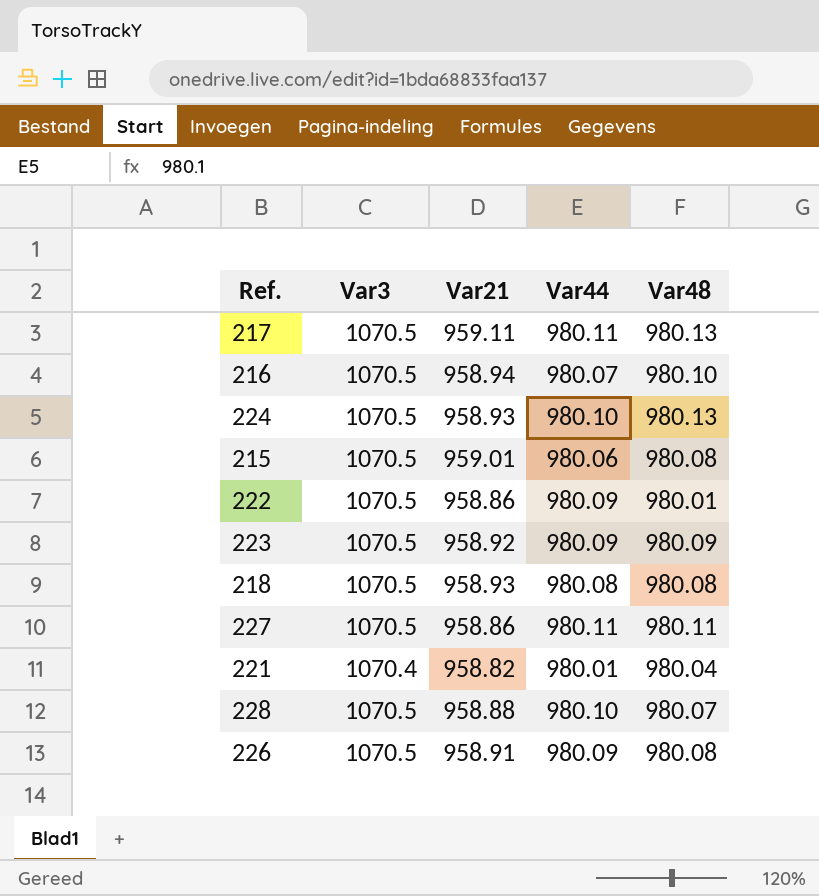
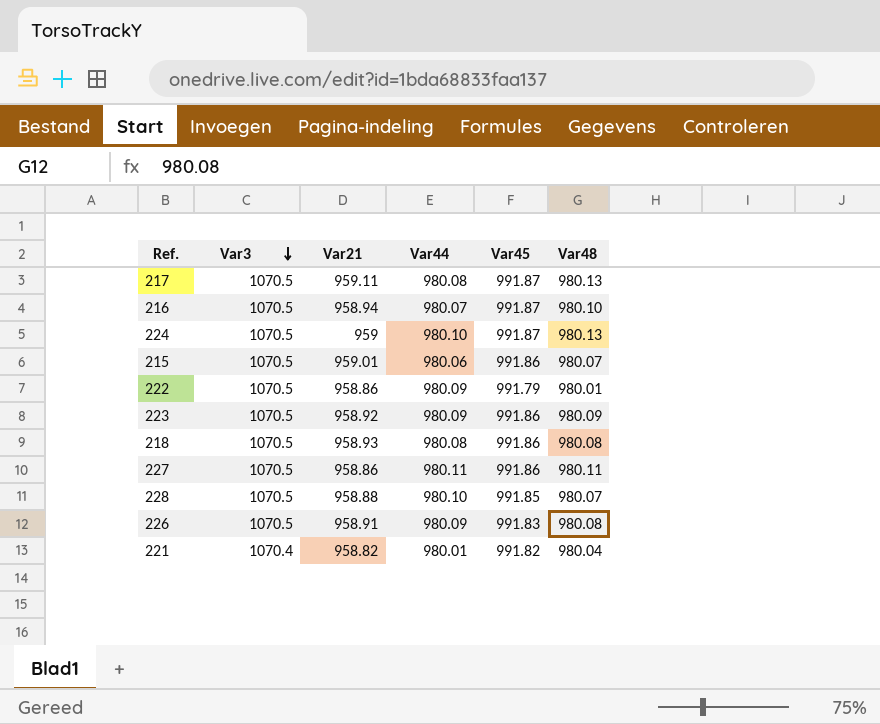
row order: none -> Var3 descending
column Var45 | position: none -> 5
217 | Var44: 980.11 -> 980.08
224 | Var21: 958.93 -> 959
215 | Var48: 980.08 -> 980.07

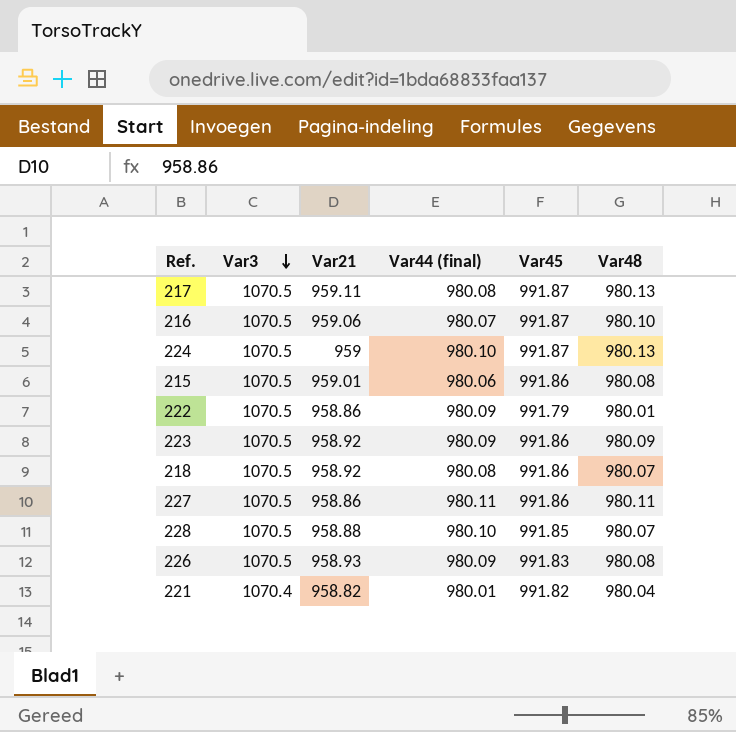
column name: Var44 -> Var44 (final)
216 | Var21: 958.94 -> 959.06
215 | Var48: 980.07 -> 980.08
218 | Var21: 958.93 -> 958.92
218 | Var48: 980.08 -> 980.07
226 | Var21: 958.91 -> 958.93

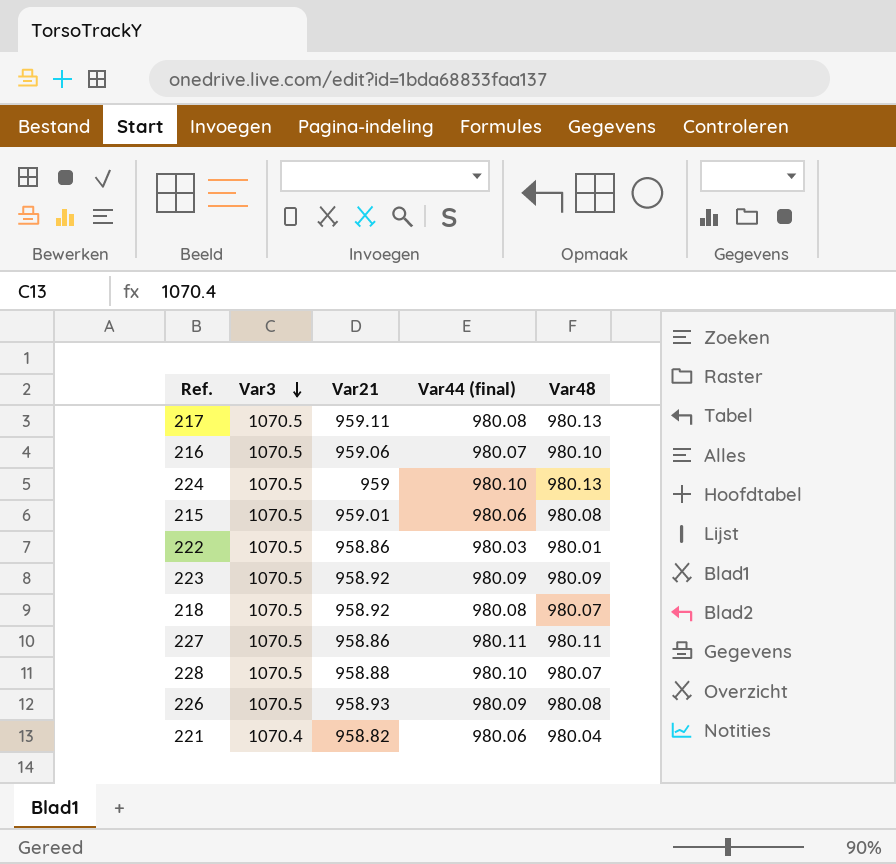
column Var45 | position: 5 -> none
222 | Var44 (final): 980.09 -> 980.03
221 | Var44 (final): 980.01 -> 980.06

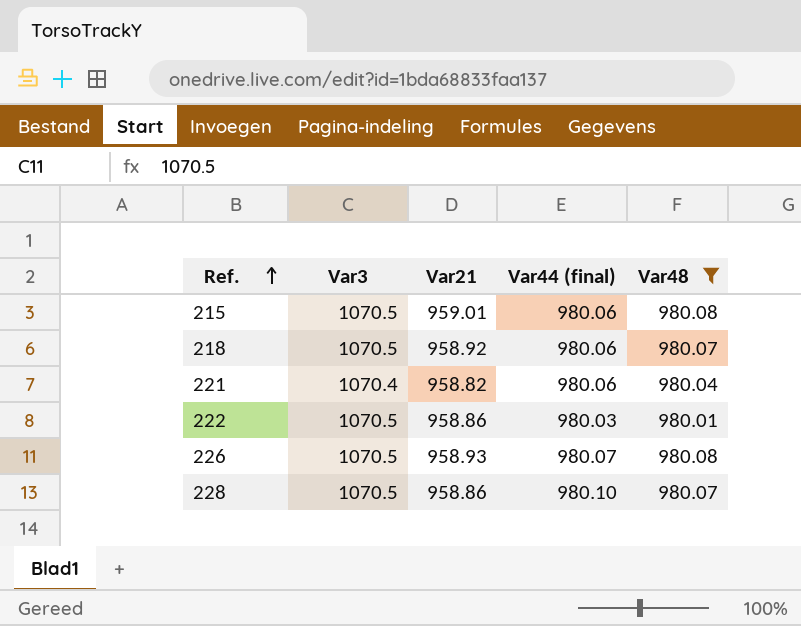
filter: none -> Var48 <= 980.08
row order: Var3 descending -> Ref. ascending
218 | Var44 (final): 980.08 -> 980.06
226 | Var44 (final): 980.09 -> 980.07
228 | Var21: 958.88 -> 958.86

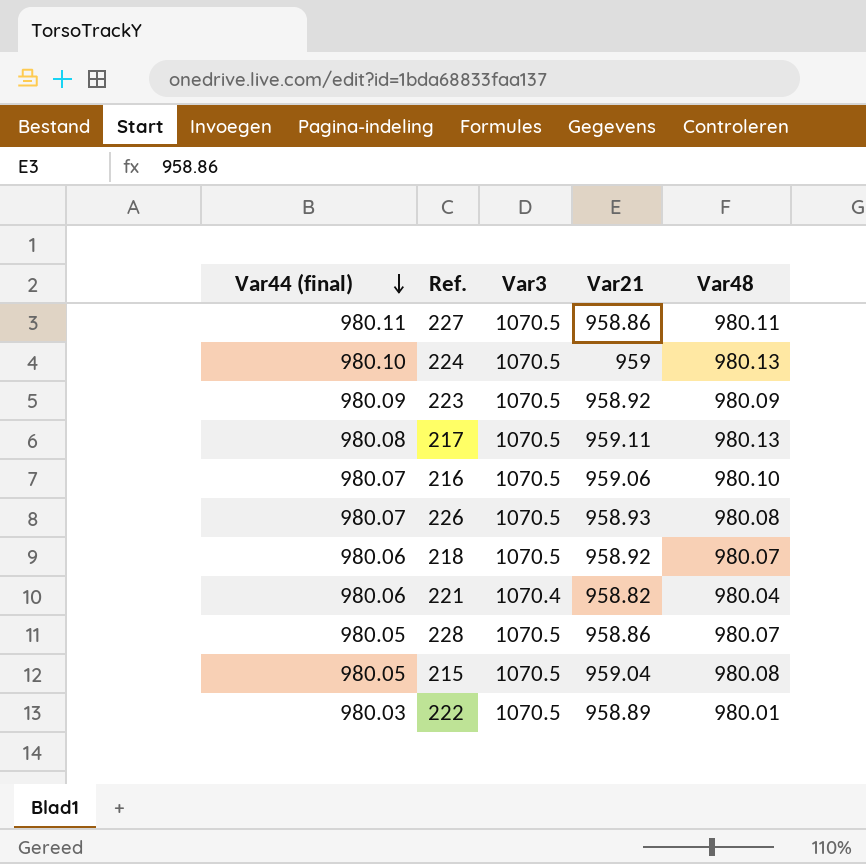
filter: Var48 <= 980.08 -> none
row order: Ref. ascending -> Var44 (final) descending
column Var44 (final) | position: 4 -> 1
228 | Var44 (final): 980.10 -> 980.05
215 | Var44 (final): 980.06 -> 980.05
215 | Var21: 959.01 -> 959.04
222 | Var21: 958.86 -> 958.89

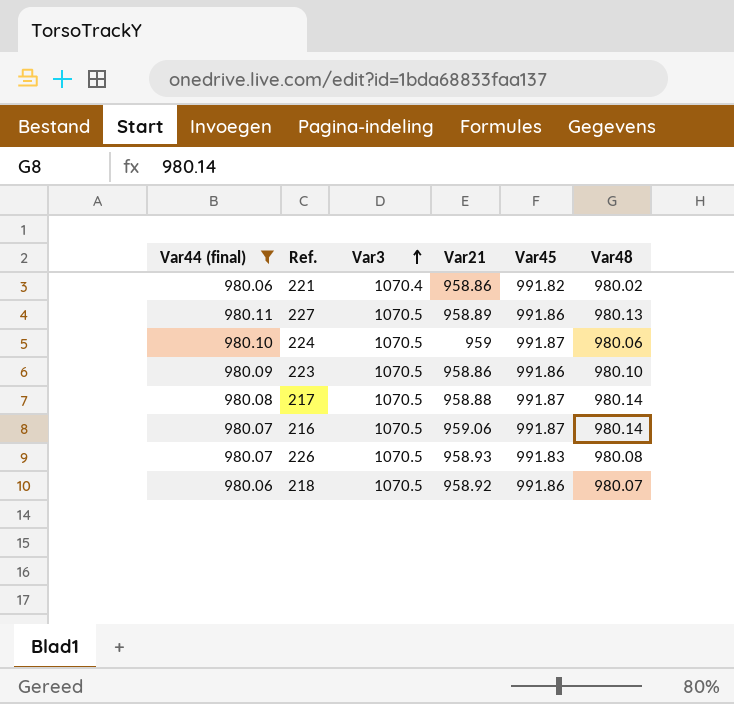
filter: none -> Var44 (final) >= 980.06
row order: Var44 (final) descending -> Var3 ascending
column Var45 | position: none -> 5
221 | Var21: 958.82 -> 958.86
221 | Var48: 980.04 -> 980.02
227 | Var21: 958.86 -> 958.89
227 | Var48: 980.11 -> 980.13
224 | Var48: 980.13 -> 980.06
223 | Var21: 958.92 -> 958.86
223 | Var48: 980.09 -> 980.10
217 | Var21: 959.11 -> 958.88
217 | Var48: 980.13 -> 980.14
216 | Var48: 980.10 -> 980.14

